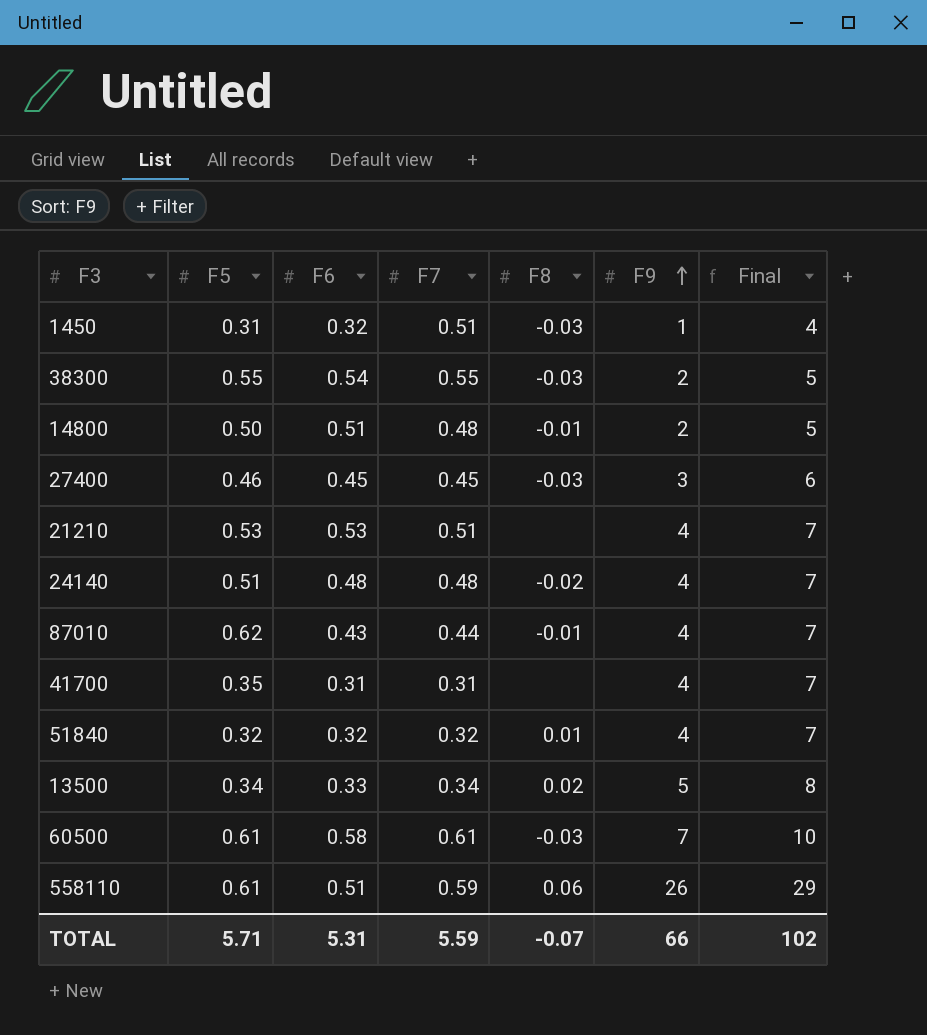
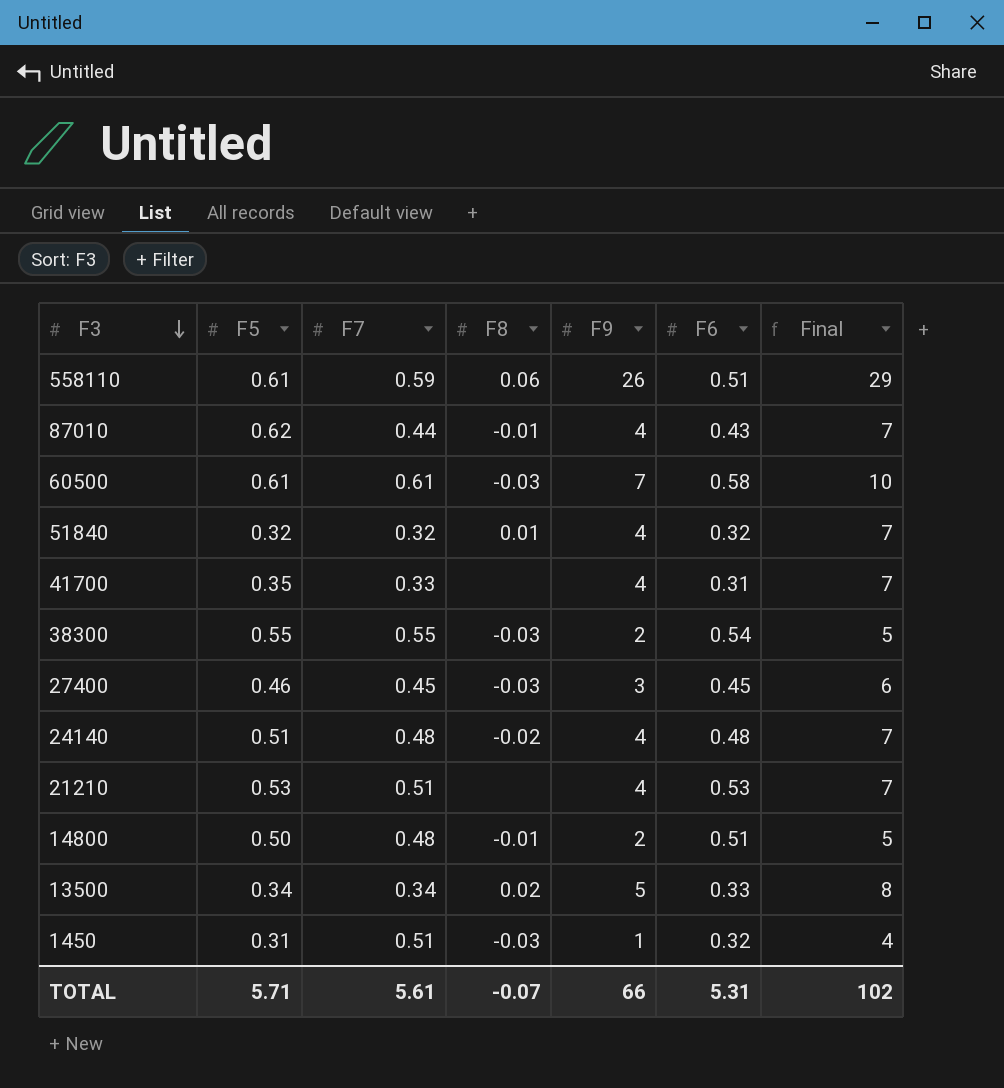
row order: F9 ascending -> F3 descending
column F6 | position: 3 -> 6
41700 | F7: 0.31 -> 0.33
TOTAL | F7: 5.59 -> 5.61

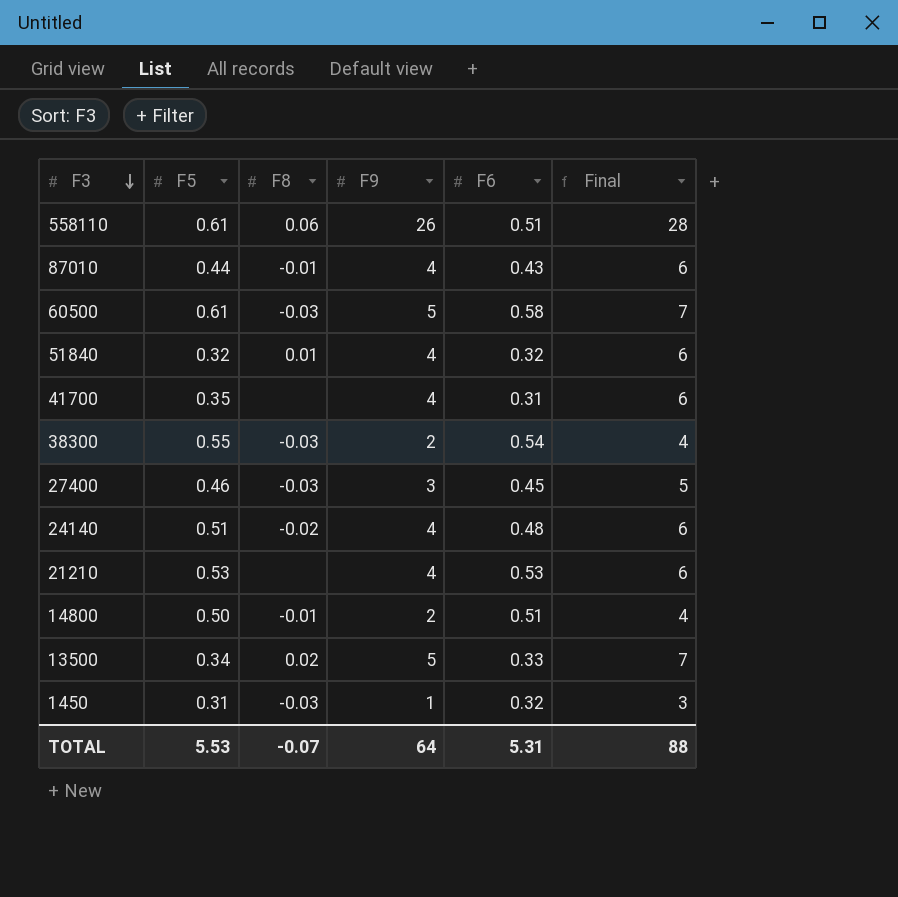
column F7 | position: 3 -> none
column Final | formula: [F9] + 3 -> [F9] + 2
87010 | F5: 0.62 -> 0.44
60500 | F9: 7 -> 5
TOTAL | F5: 5.71 -> 5.53
TOTAL | F9: 66 -> 64
TOTAL | Final: 102 -> 88

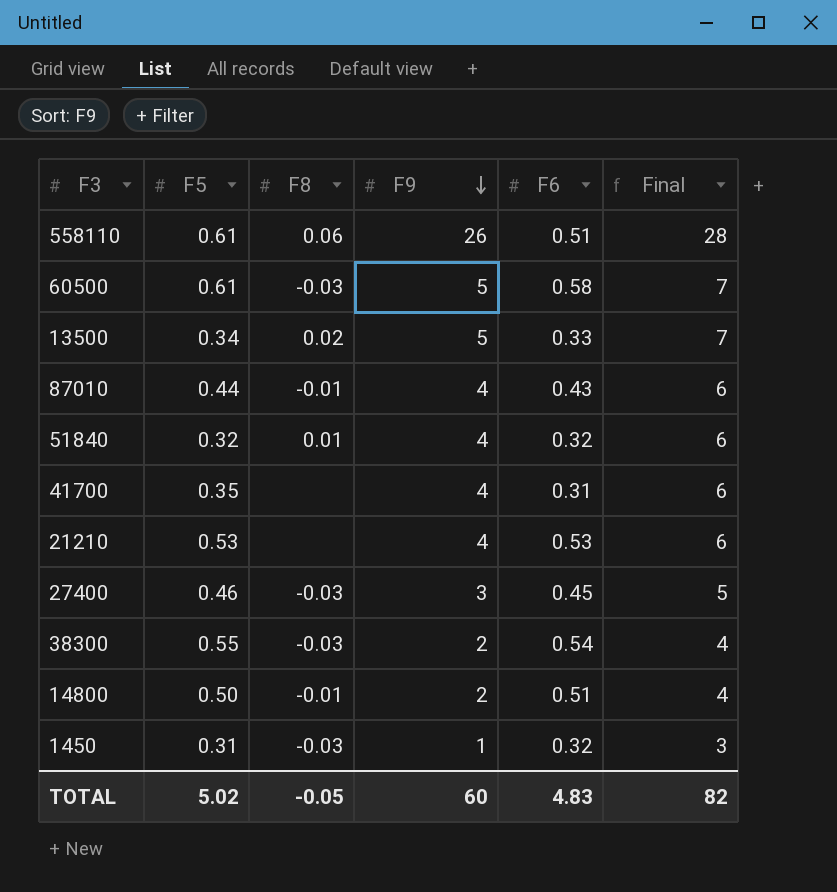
row order: F3 descending -> F9 descending
row 24140: 0.51 | -0.02 | 4 | 0.48 | 6 -> none
TOTAL | F5: 5.53 -> 5.02
TOTAL | F8: -0.07 -> -0.05
TOTAL | F9: 64 -> 60
TOTAL | F6: 5.31 -> 4.83
TOTAL | Final: 88 -> 82

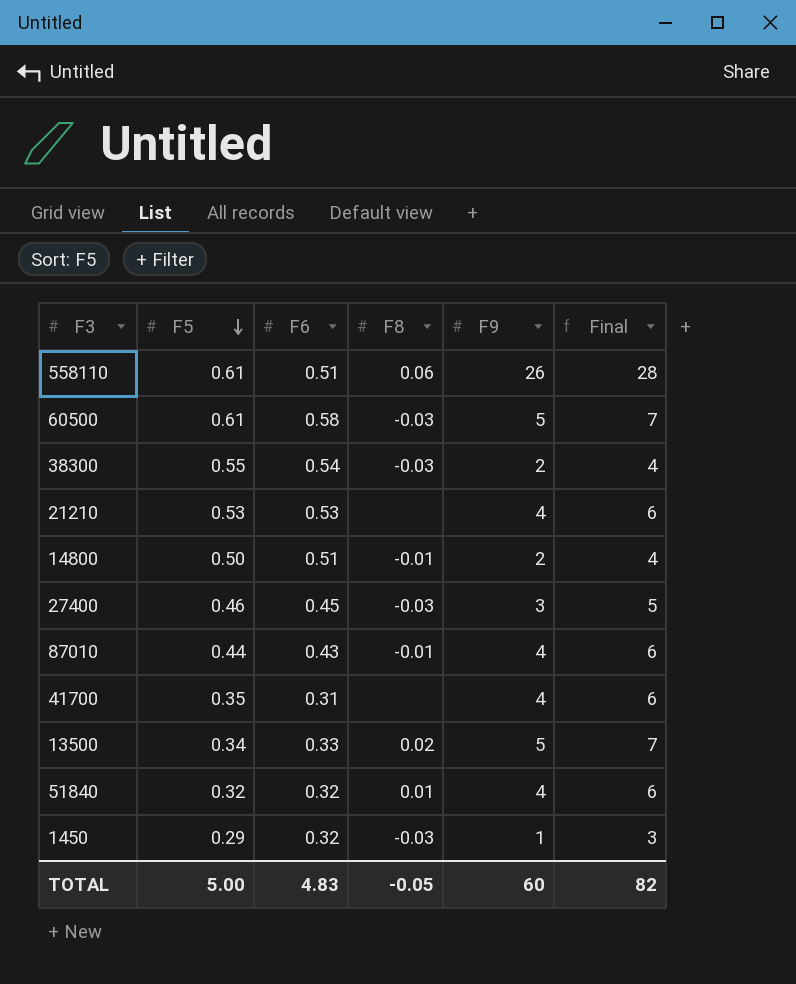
row order: F9 descending -> F5 descending
column F6 | position: 5 -> 3
1450 | F5: 0.31 -> 0.29
TOTAL | F5: 5.02 -> 5.00

